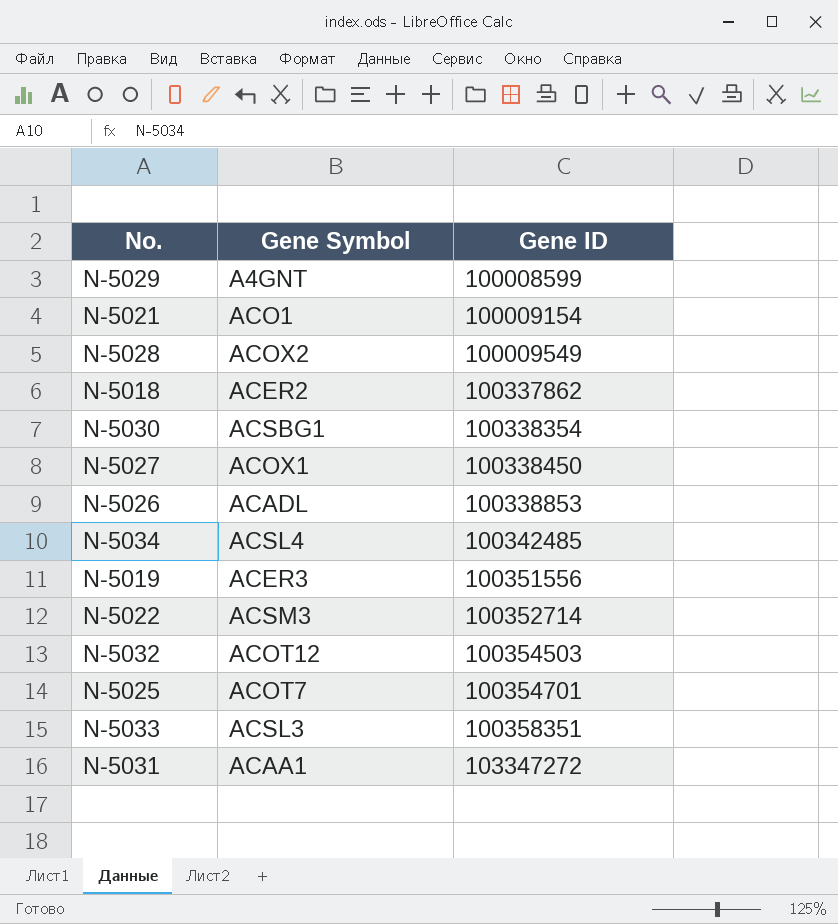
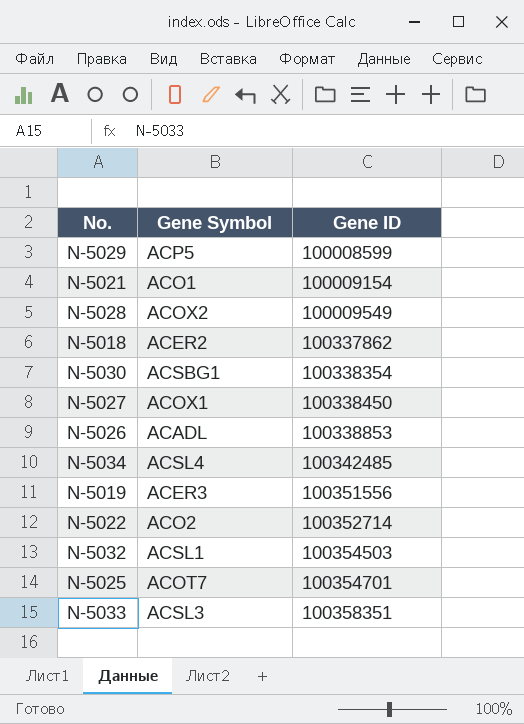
row N-5031: ACAA1 | 103347272 -> none
N-5029 | Gene Symbol: A4GNT -> ACP5
N-5022 | Gene Symbol: ACSM3 -> ACO2
N-5032 | Gene Symbol: ACOT12 -> ACSL1

